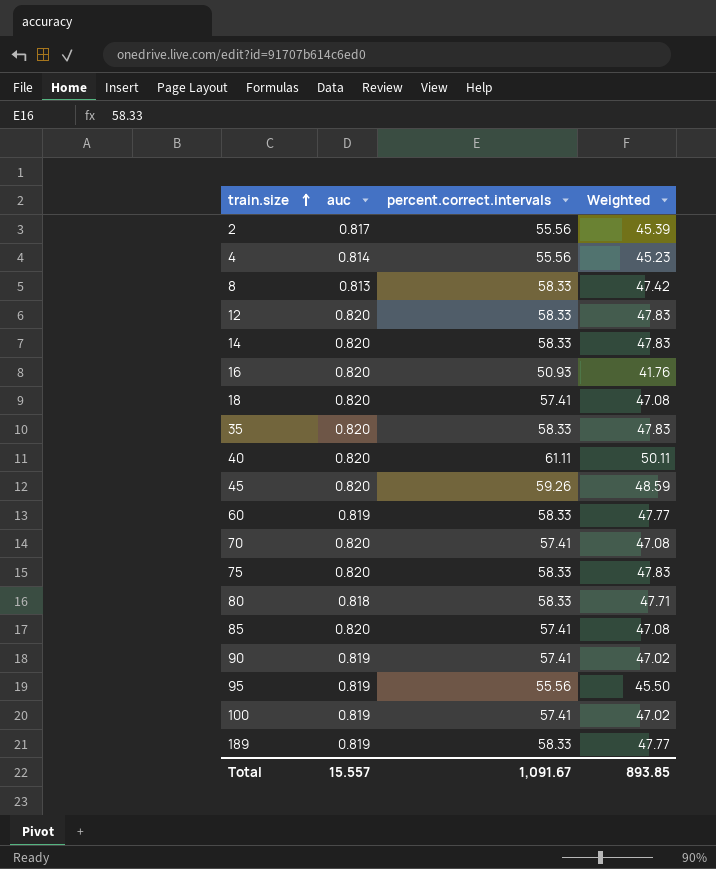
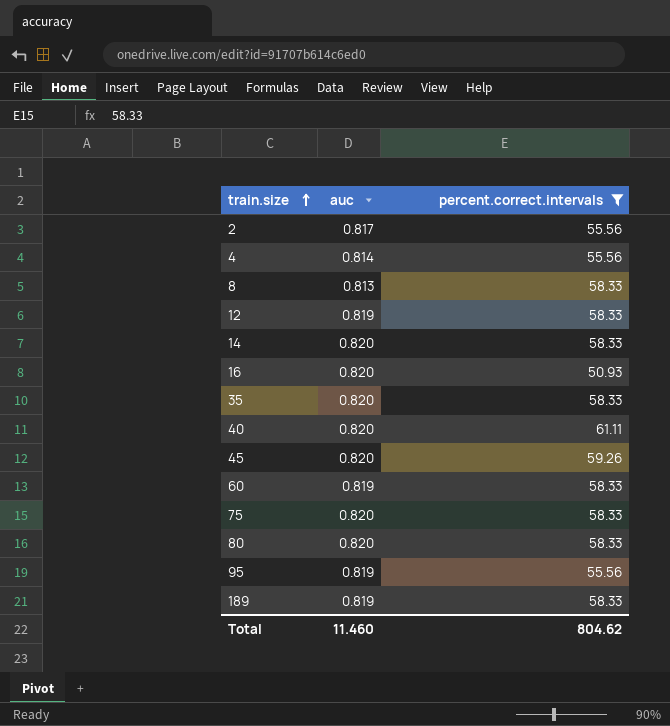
filter: none -> percent.correct.intervals != 57.41
column Weighted | formula: [auc] * [percent.correct.intervals] -> none
12 | auc: 0.820 -> 0.819
80 | auc: 0.818 -> 0.820
Total | auc: 15.557 -> 11.460
Total | percent.correct.intervals: 1,091.67 -> 804.62

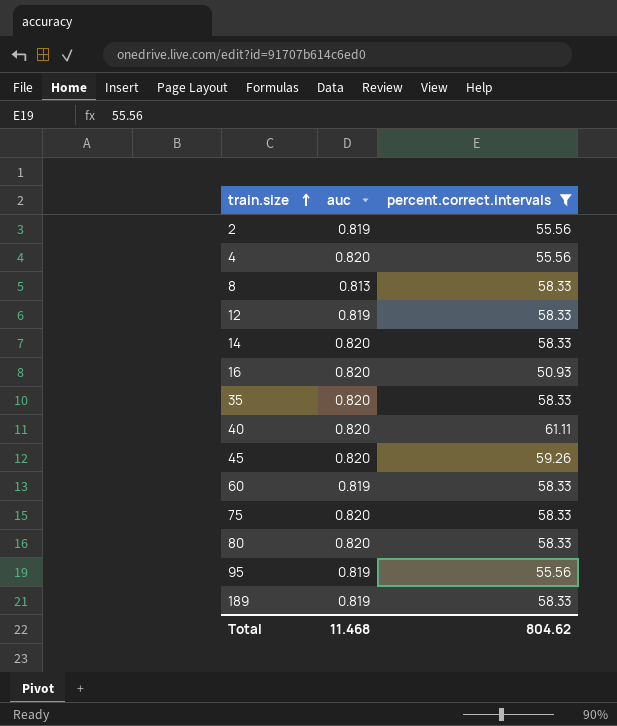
2 | auc: 0.817 -> 0.819
4 | auc: 0.814 -> 0.820
Total | auc: 11.460 -> 11.468

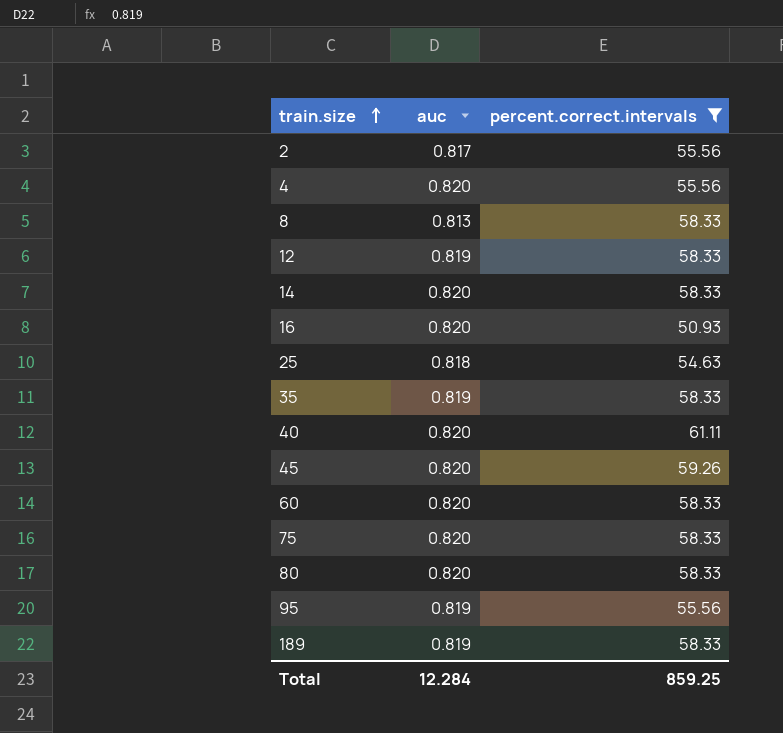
2 | auc: 0.819 -> 0.817
row 25: none -> 0.818 | 54.63
35 | auc: 0.820 -> 0.819
60 | auc: 0.819 -> 0.820
Total | auc: 11.468 -> 12.284
Total | percent.correct.intervals: 804.62 -> 859.25

